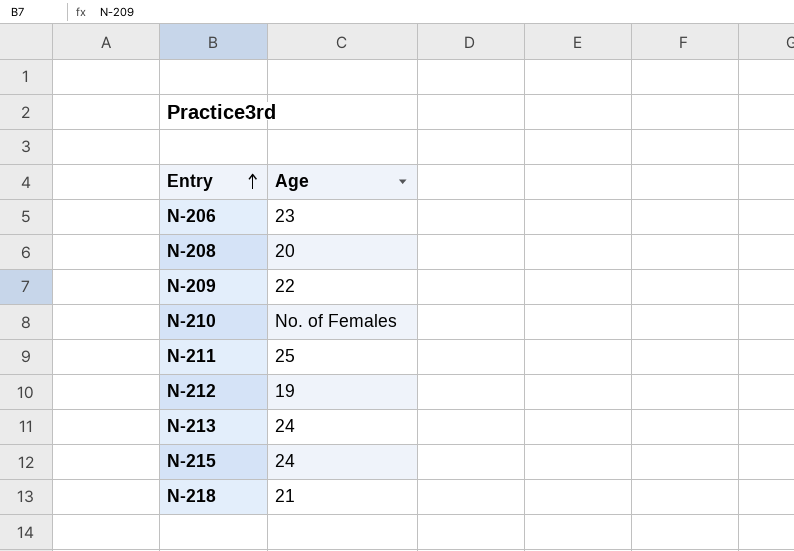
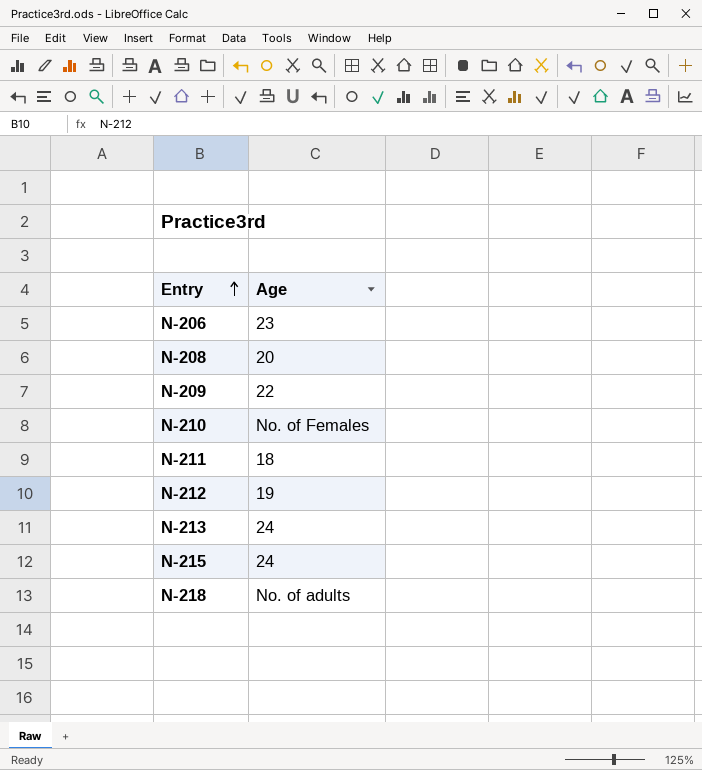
N-211 | Age: 25 -> 18
N-218 | Age: 21 -> No. of adults

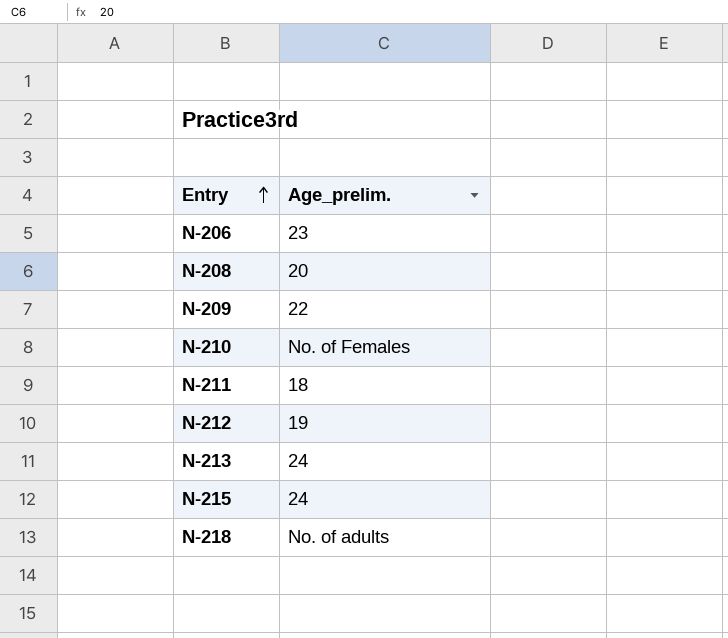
column name: Age -> Age_prelim.

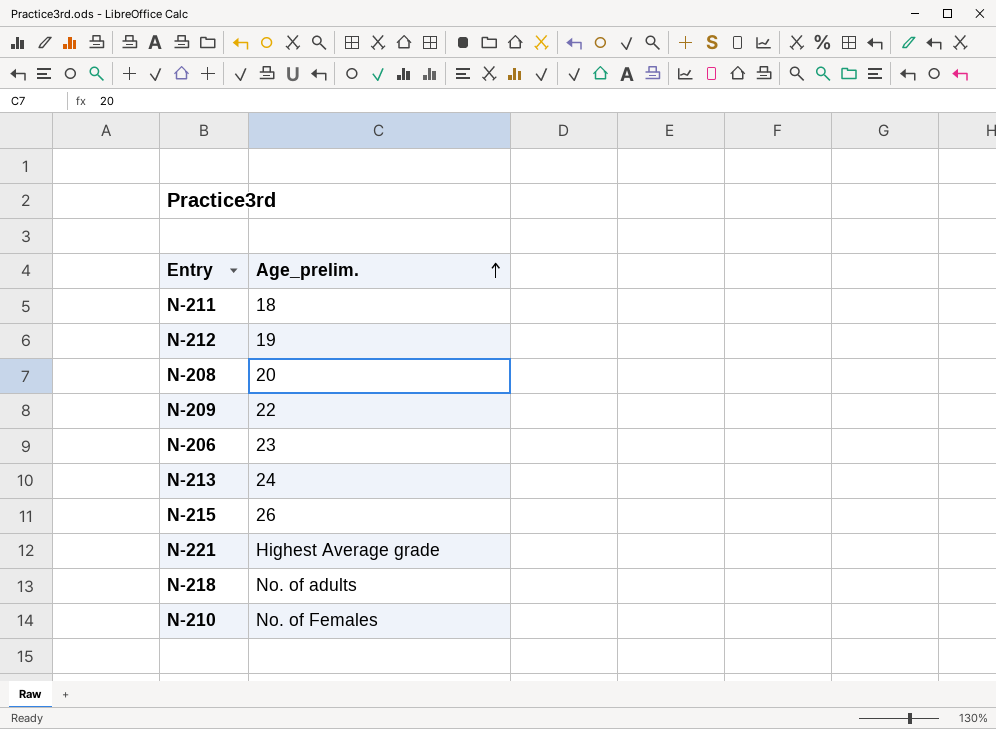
row order: Entry ascending -> Age_prelim. ascending
N-215 | Age_prelim.: 24 -> 26
row N-221: none -> Highest Average grade

